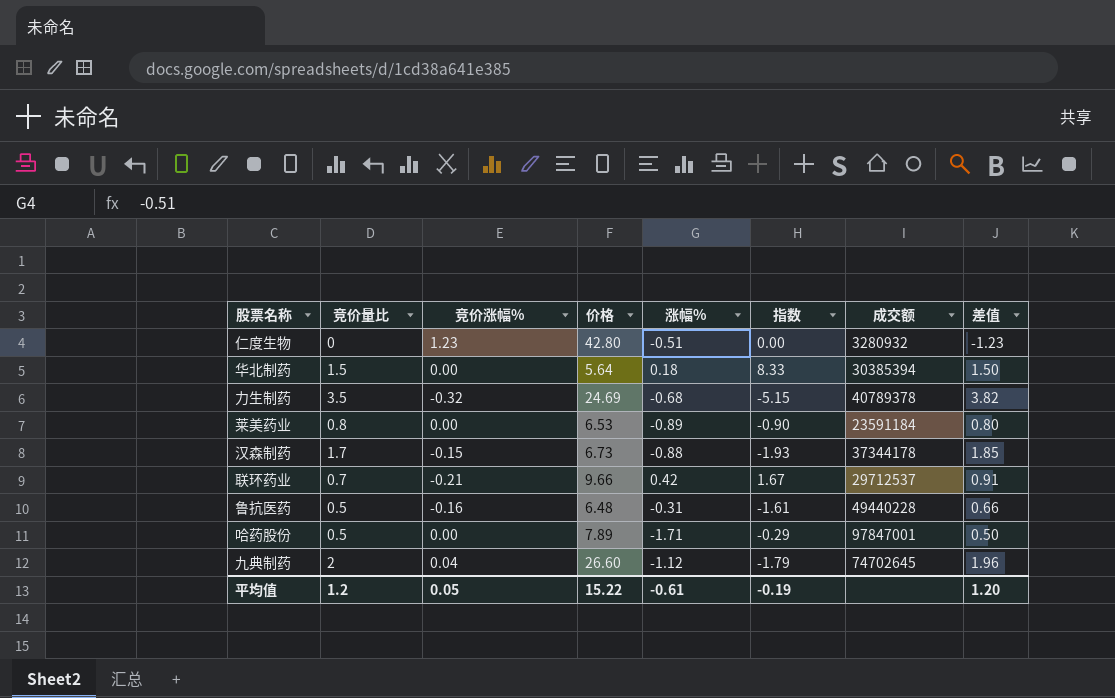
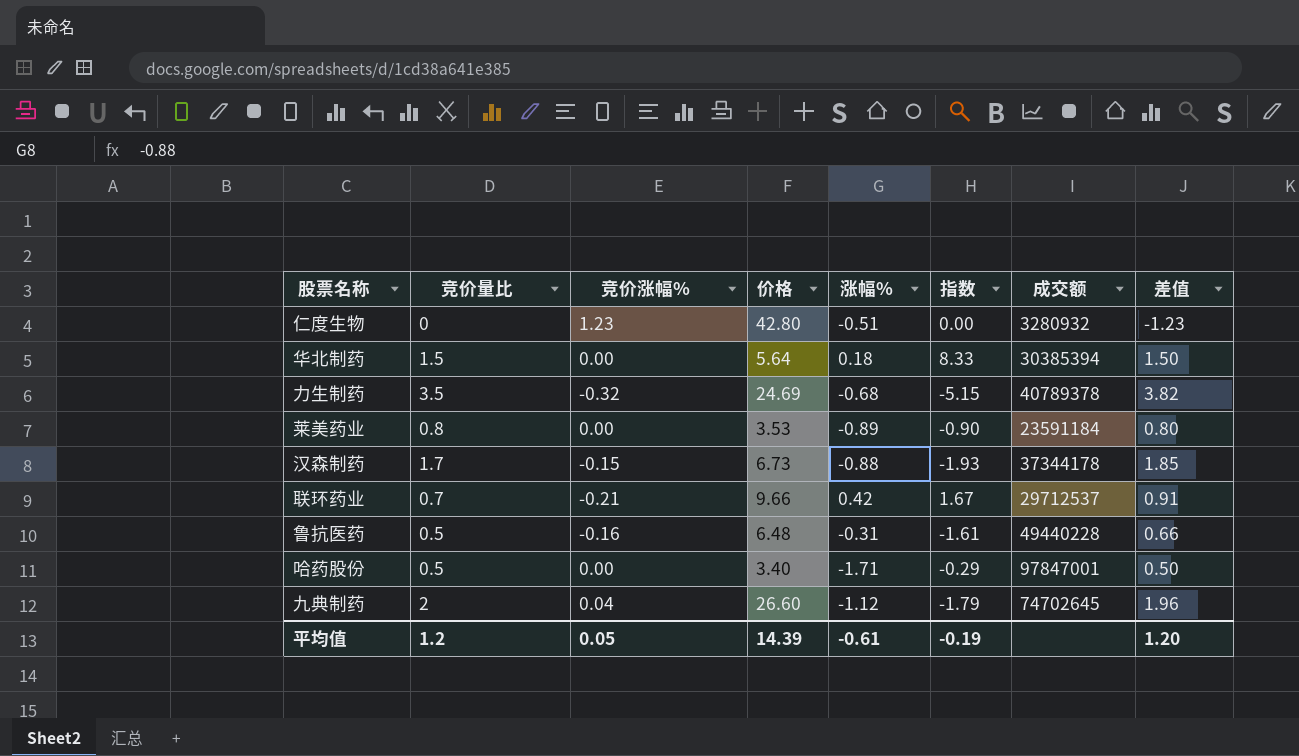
莱美药业 | 价格: 6.53 -> 3.53
哈药股份 | 价格: 7.89 -> 3.40
平均值 | 价格: 15.22 -> 14.39

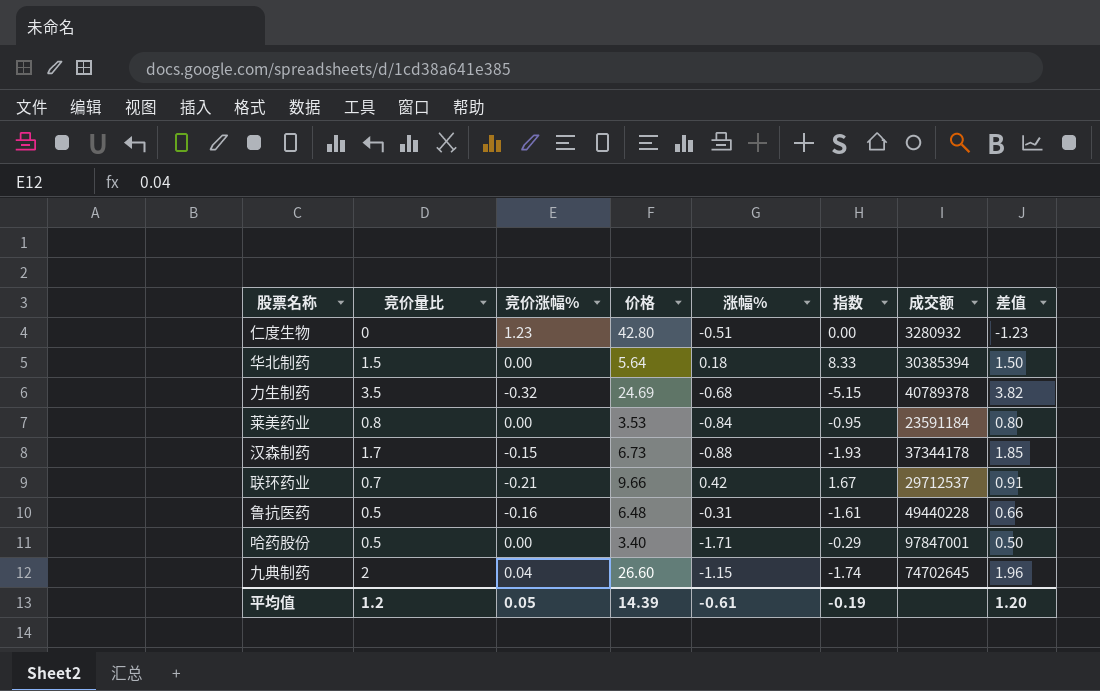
莱美药业 | 涨幅%: -0.89 -> -0.84
莱美药业 | 指数: -0.90 -> -0.95
九典制药 | 涨幅%: -1.12 -> -1.15
九典制药 | 指数: -1.79 -> -1.74

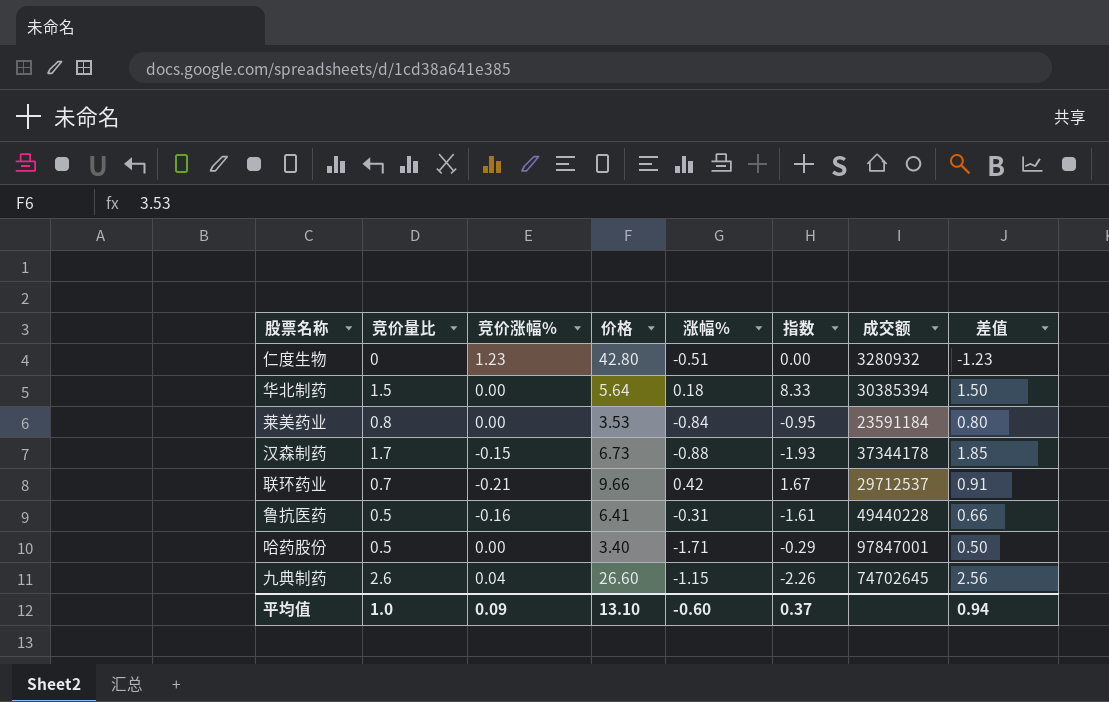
row 力生制药: 3.5 | -0.32 | 24.69 | -0.68 | -5.15 | 40789378 | 3.82 -> none
鲁抗医药 | 价格: 6.48 -> 6.41
九典制药 | 竞价量比: 2 -> 2.6
九典制药 | 指数: -1.74 -> -2.26
九典制药 | 差值: 1.96 -> 2.56
平均值 | 竞价量比: 1.2 -> 1.0
平均值 | 竞价涨幅%: 0.05 -> 0.09
平均值 | 价格: 14.39 -> 13.10
平均值 | 涨幅%: -0.61 -> -0.60
平均值 | 指数: -0.19 -> 0.37
平均值 | 差值: 1.20 -> 0.94

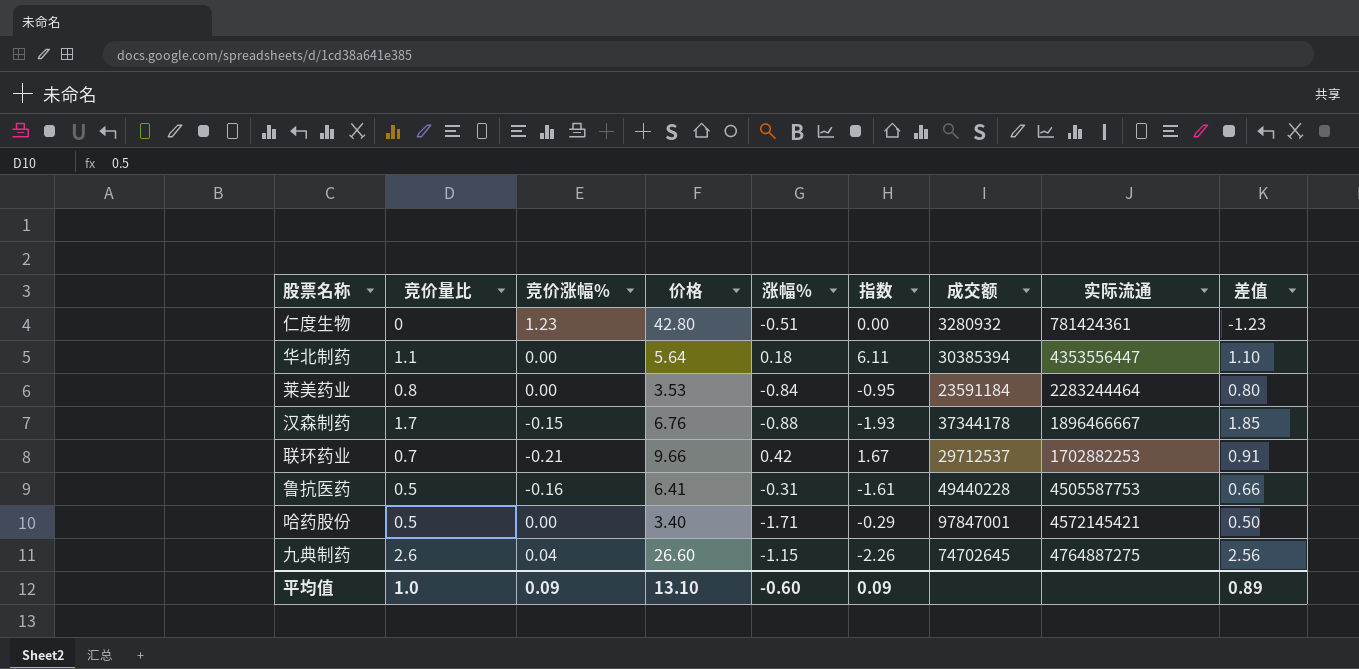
column 实际流通 | position: none -> 8
华北制药 | 竞价量比: 1.5 -> 1.1
华北制药 | 指数: 8.33 -> 6.11
华北制药 | 差值: 1.50 -> 1.10
汉森制药 | 价格: 6.73 -> 6.76
平均值 | 指数: 0.37 -> 0.09
平均值 | 差值: 0.94 -> 0.89

